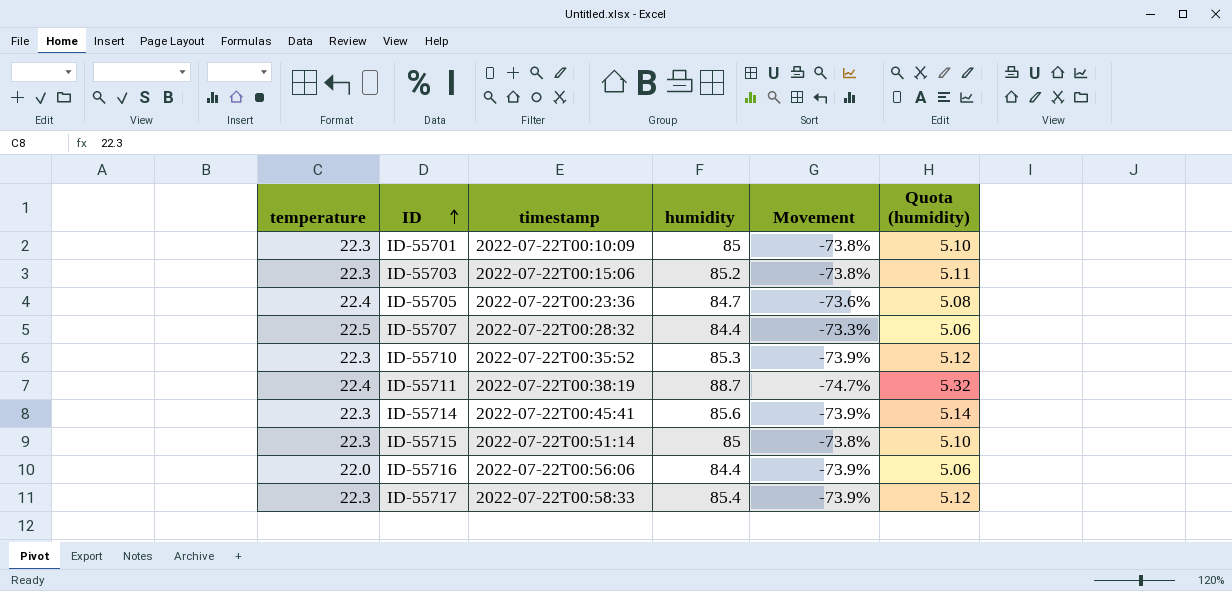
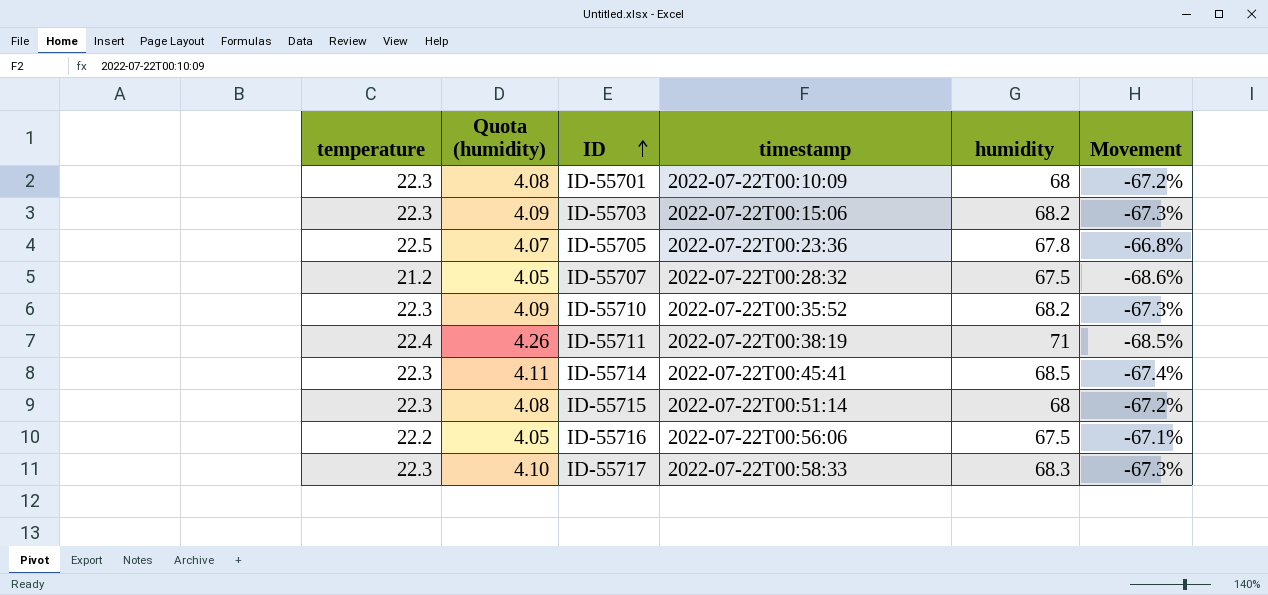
column Quota (humidity) | position: 6 -> 2
ID-55701 | Quota (humidity): 5.10 -> 4.08
ID-55701 | humidity: 85 -> 68
ID-55701 | Movement: -73.8% -> -67.2%
ID-55703 | Quota (humidity): 5.11 -> 4.09
ID-55703 | humidity: 85.2 -> 68.2
ID-55703 | Movement: -73.8% -> -67.3%
ID-55705 | temperature: 22.4 -> 22.5
ID-55705 | Quota (humidity): 5.08 -> 4.07
ID-55705 | humidity: 84.7 -> 67.8
ID-55705 | Movement: -73.6% -> -66.8%
ID-55707 | temperature: 22.5 -> 21.2
ID-55707 | Quota (humidity): 5.06 -> 4.05
ID-55707 | humidity: 84.4 -> 67.5
ID-55707 | Movement: -73.3% -> -68.6%
ID-55710 | Quota (humidity): 5.12 -> 4.09
ID-55710 | humidity: 85.3 -> 68.2
ID-55710 | Movement: -73.9% -> -67.3%
ID-55711 | Quota (humidity): 5.32 -> 4.26
ID-55711 | humidity: 88.7 -> 71
ID-55711 | Movement: -74.7% -> -68.5%
ID-55714 | Quota (humidity): 5.14 -> 4.11
ID-55714 | humidity: 85.6 -> 68.5
ID-55714 | Movement: -73.9% -> -67.4%
ID-55715 | Quota (humidity): 5.10 -> 4.08
ID-55715 | humidity: 85 -> 68
ID-55715 | Movement: -73.8% -> -67.2%
ID-55716 | temperature: 22.0 -> 22.2
ID-55716 | Quota (humidity): 5.06 -> 4.05
ID-55716 | humidity: 84.4 -> 67.5
ID-55716 | Movement: -73.9% -> -67.1%
ID-55717 | Quota (humidity): 5.12 -> 4.10
ID-55717 | humidity: 85.4 -> 68.3
ID-55717 | Movement: -73.9% -> -67.3%

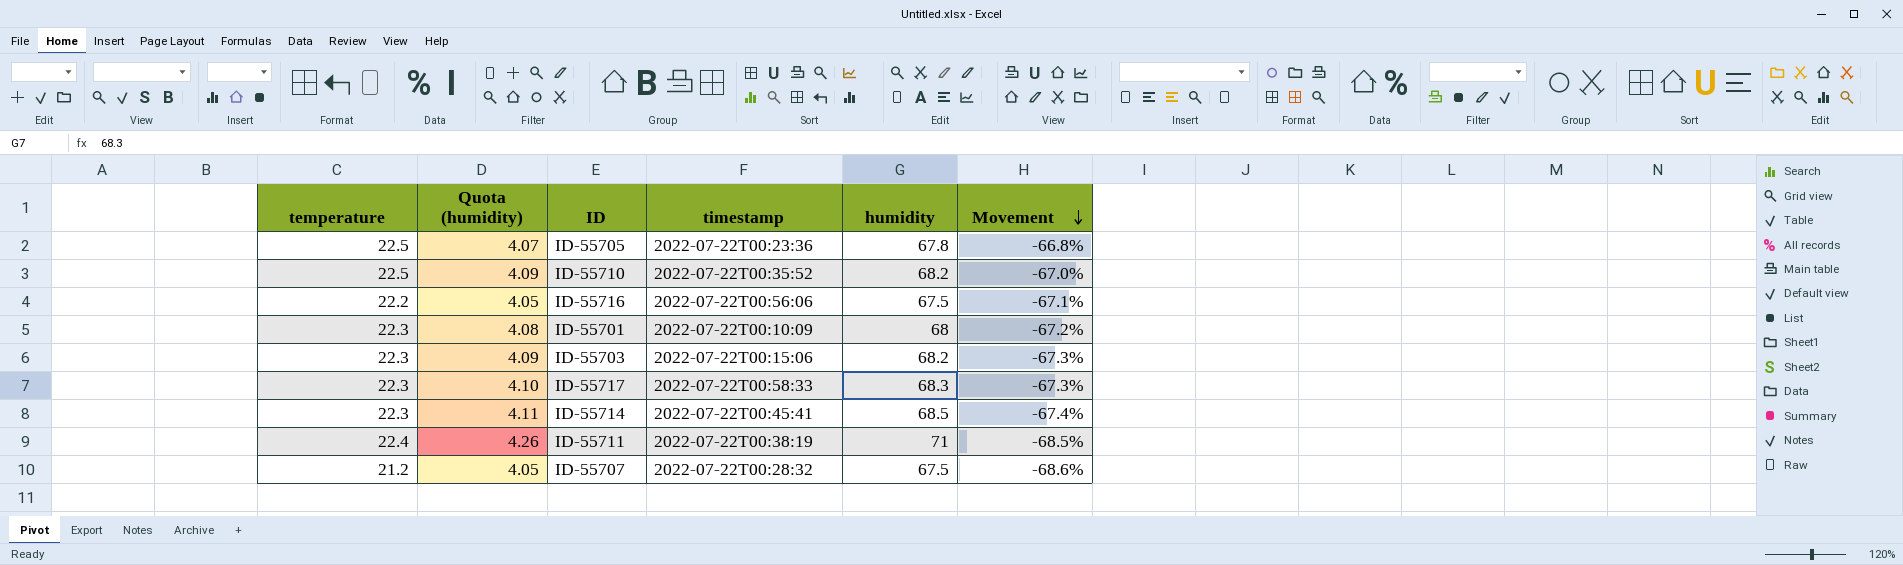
row order: ID ascending -> Movement descending
row ID-55715: 22.3 | 4.08 | 2022-07-22T00:51:14 | 68 | -67.2% -> none
ID-55710 | temperature: 22.3 -> 22.5
ID-55710 | Movement: -67.3% -> -67.0%

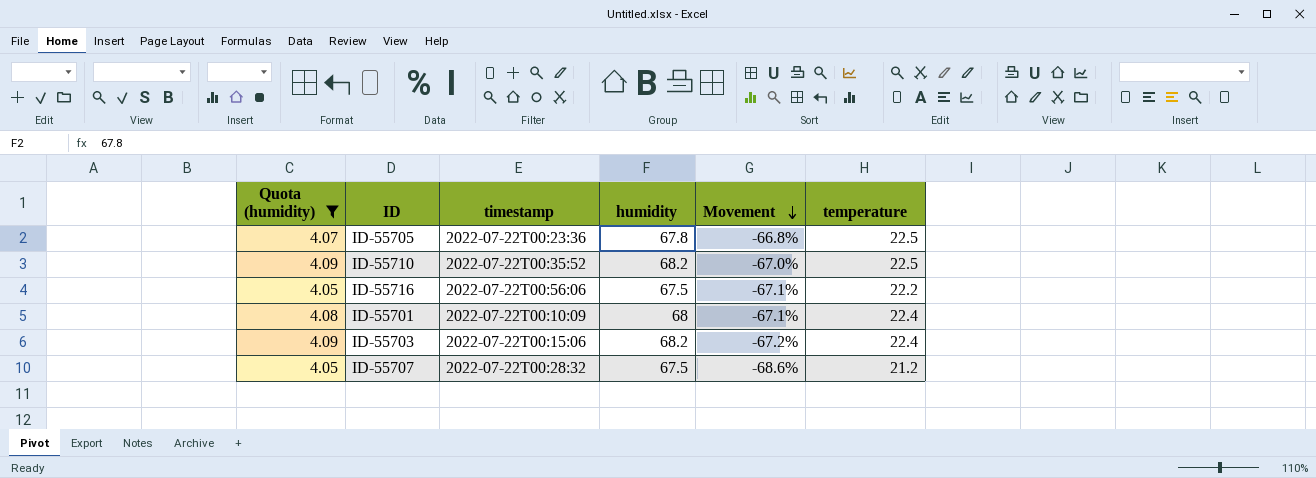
filter: none -> Quota (humidity) <= 4.09
column temperature | position: 1 -> 6
ID-55701 | Movement: -67.2% -> -67.1%
ID-55701 | temperature: 22.3 -> 22.4
ID-55703 | Movement: -67.3% -> -67.2%
ID-55703 | temperature: 22.3 -> 22.4

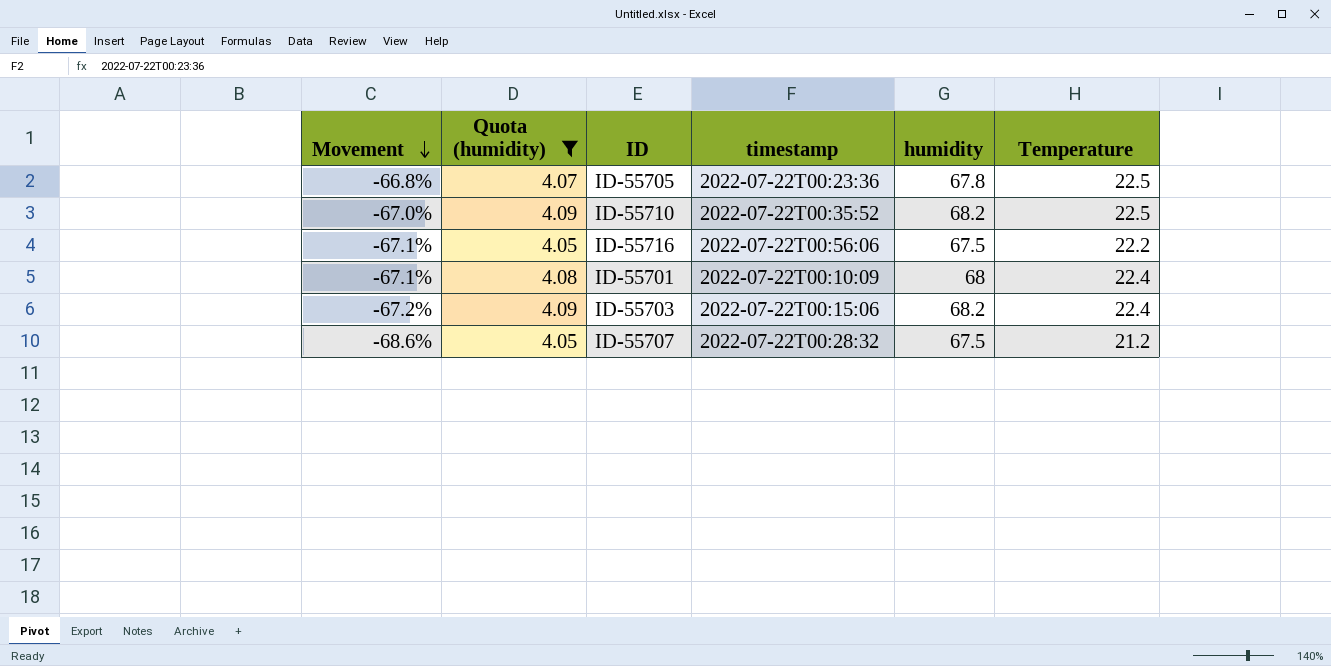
column Movement | position: 5 -> 1
column name: temperature -> Temperature

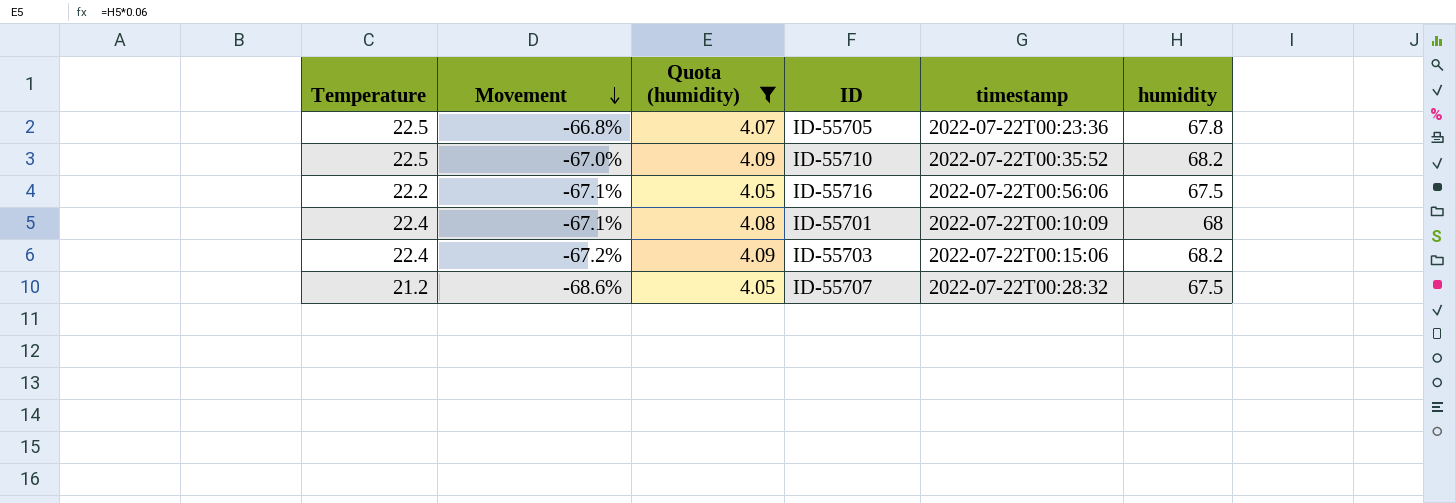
column Temperature | position: 6 -> 1

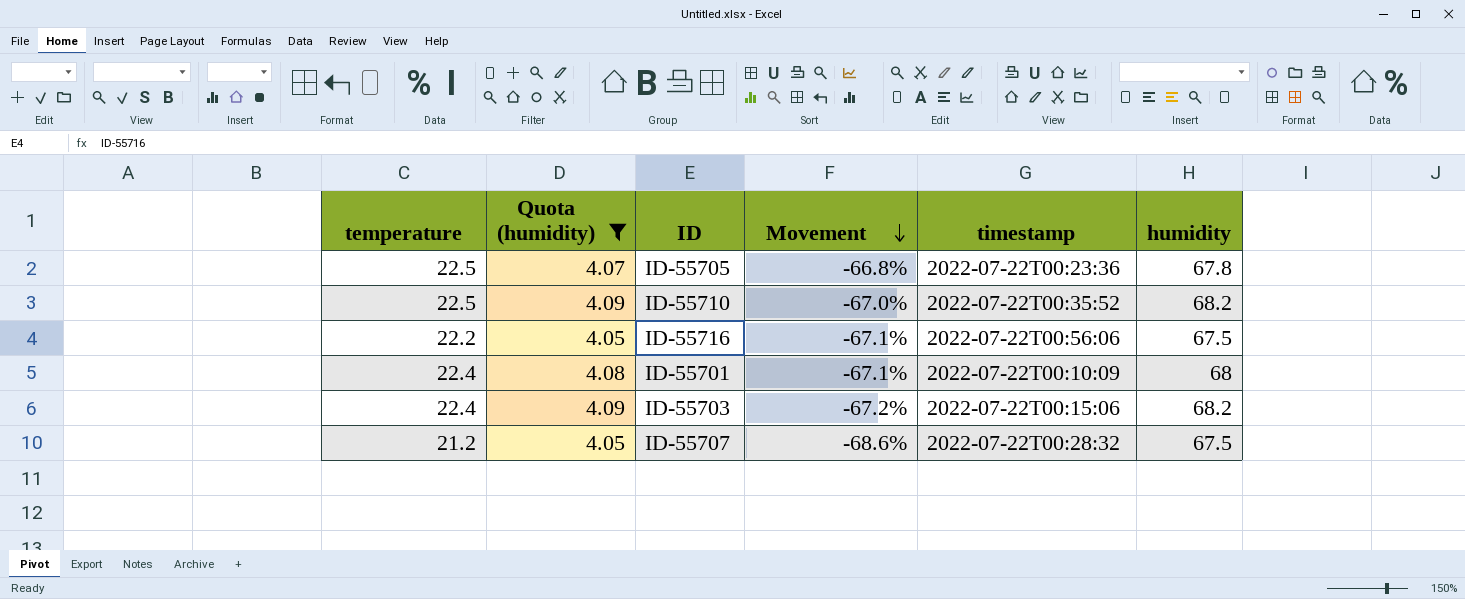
column name: Temperature -> temperature
column Movement | position: 2 -> 4

